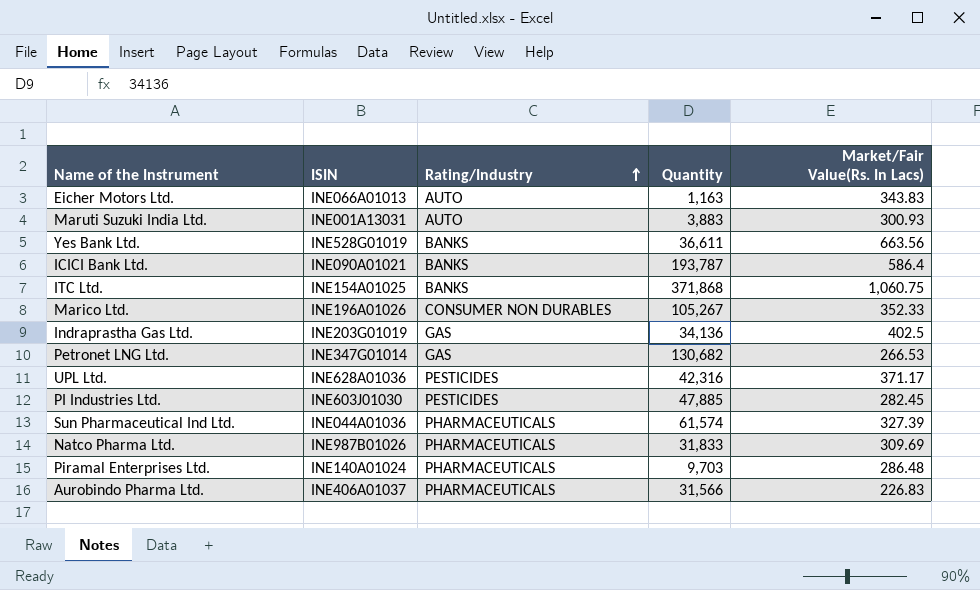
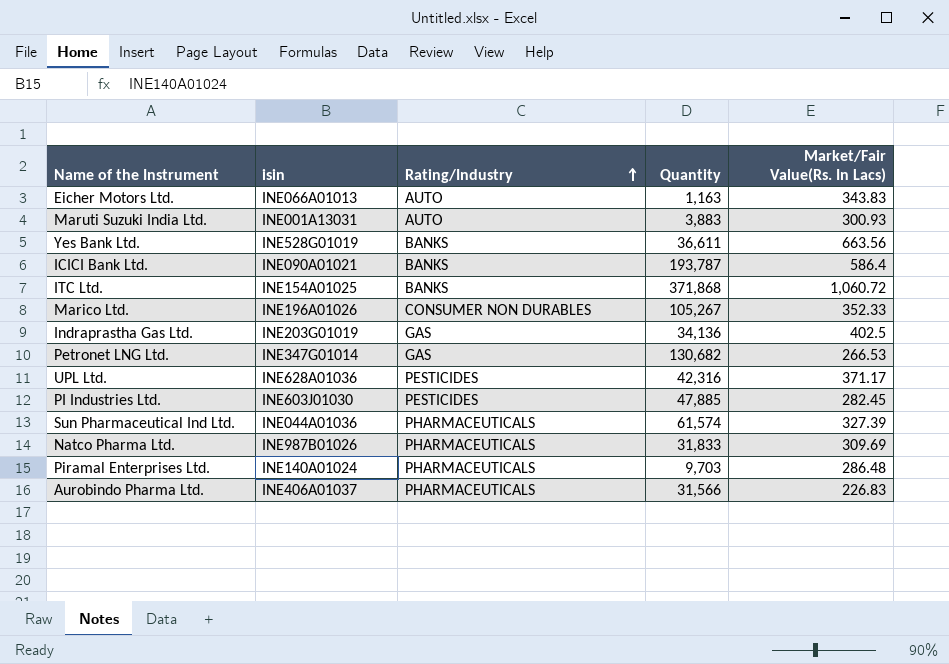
column name: ISIN -> isin
ITC Ltd. | Market/Fair Value(Rs. In Lacs): 1,060.75 -> 1,060.72

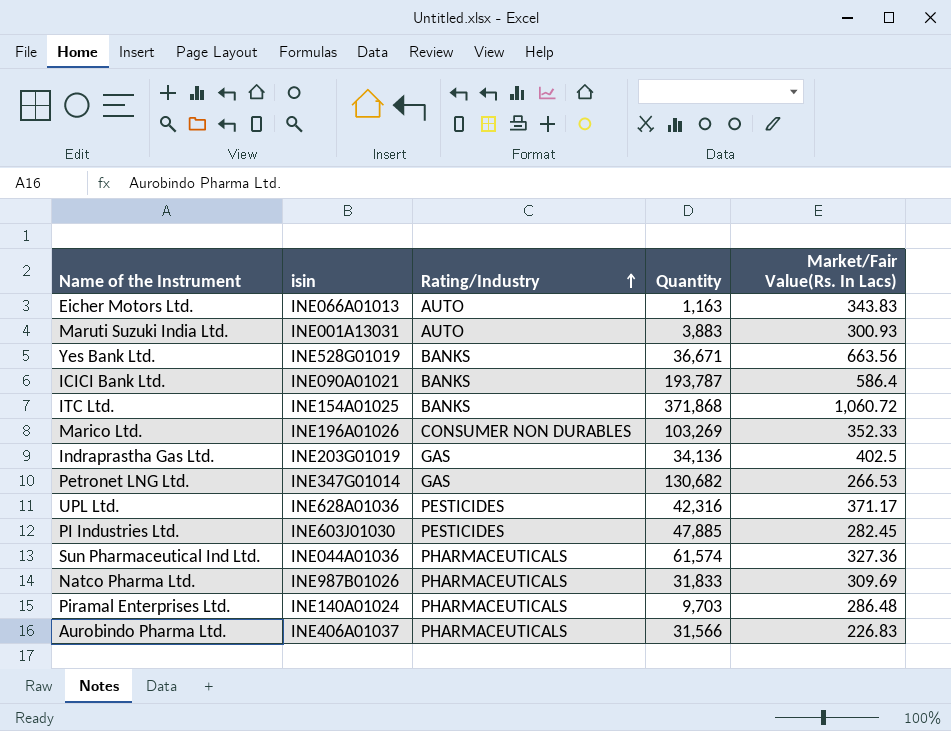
Yes Bank Ltd. | Quantity: 36,611 -> 36,671
Marico Ltd. | Quantity: 105,267 -> 103,269
Sun Pharmaceutical Ind Ltd. | Market/Fair Value(Rs. In Lacs): 327.39 -> 327.36

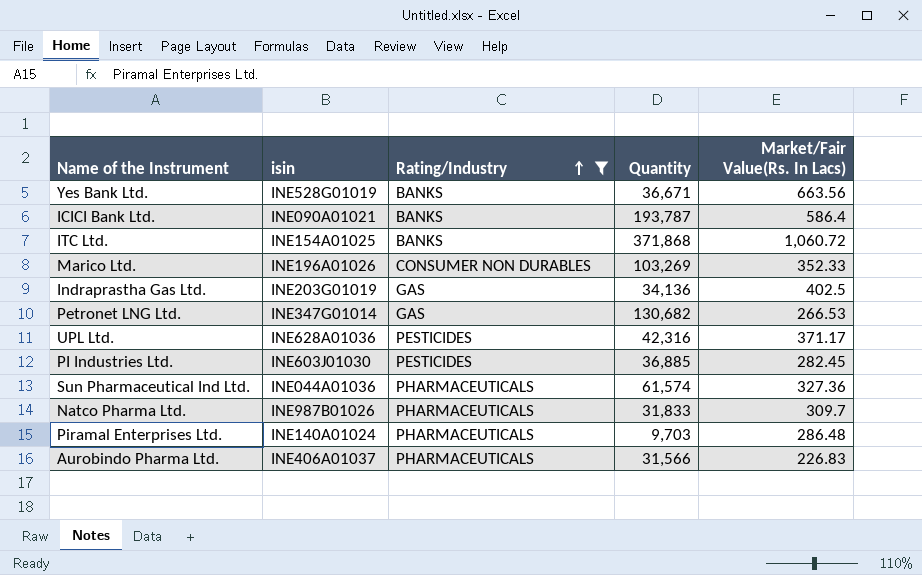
filter: none -> Rating/Industry != AUTO
PI Industries Ltd. | Quantity: 47,885 -> 36,885
Natco Pharma Ltd. | Market/Fair Value(Rs. In Lacs): 309.69 -> 309.7

